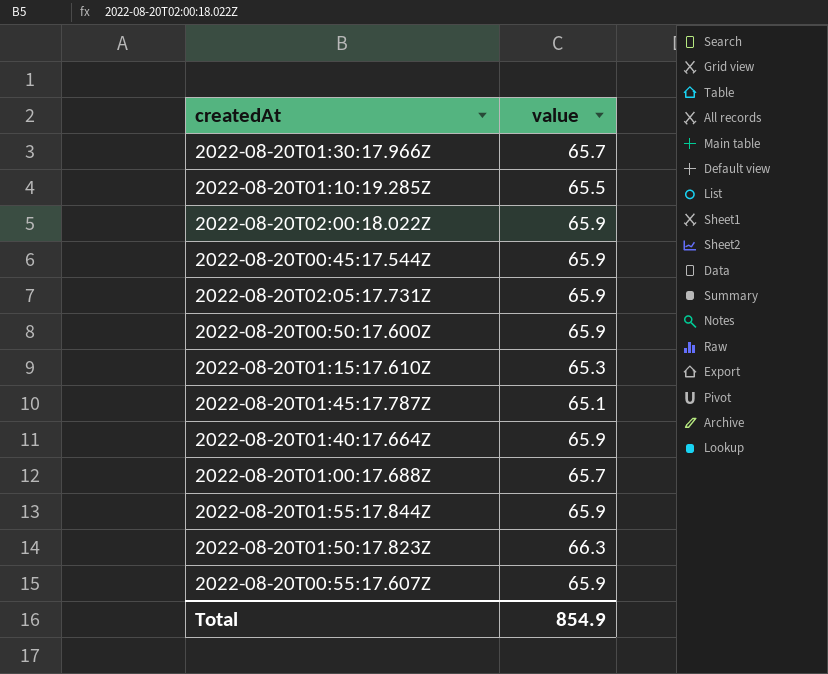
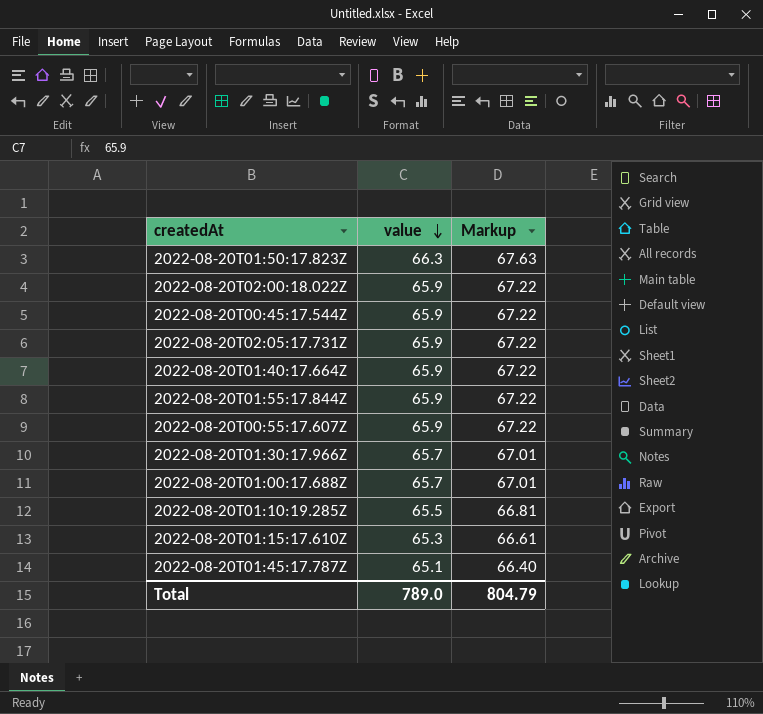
row order: none -> value descending
column Markup | formula: none -> [value] * 1.02
row 2022-08-20T00:50:17.600Z: 65.9 -> none
Total | value: 854.9 -> 789.0

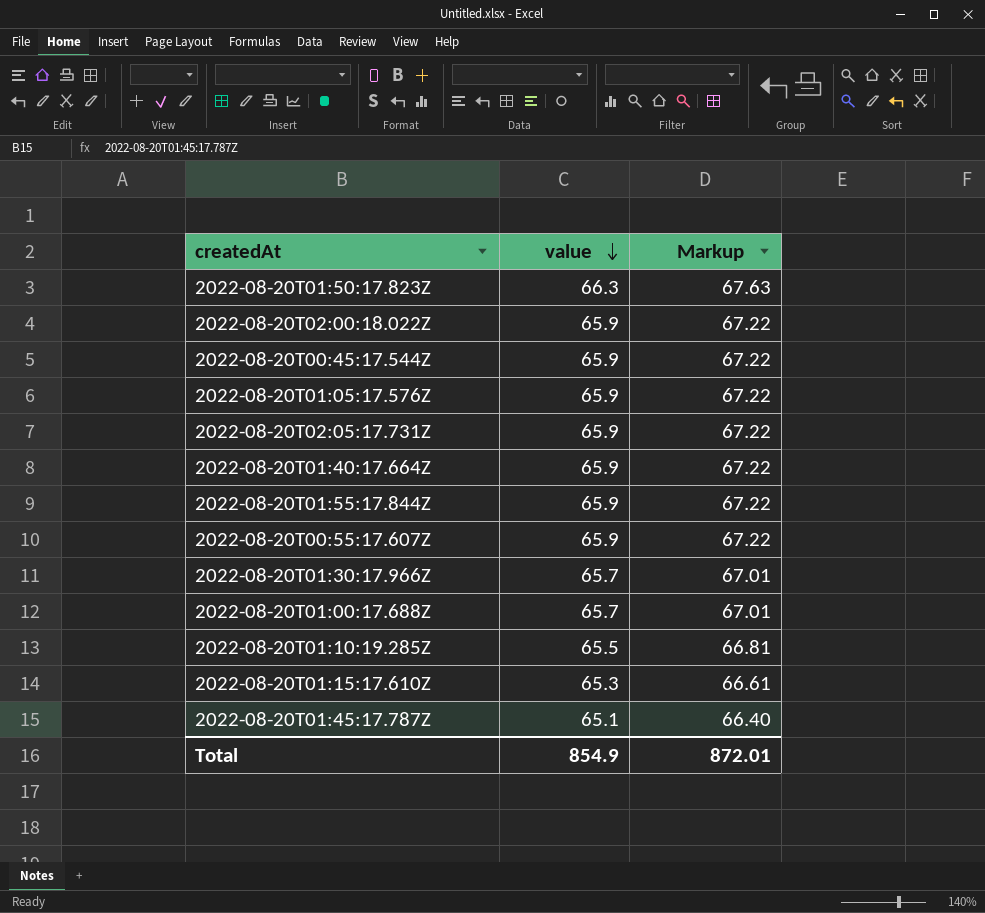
row 2022-08-20T01:05:17.576Z: none -> 65.9 | 67.22
Total | value: 789.0 -> 854.9
Total | Markup: 804.79 -> 872.01

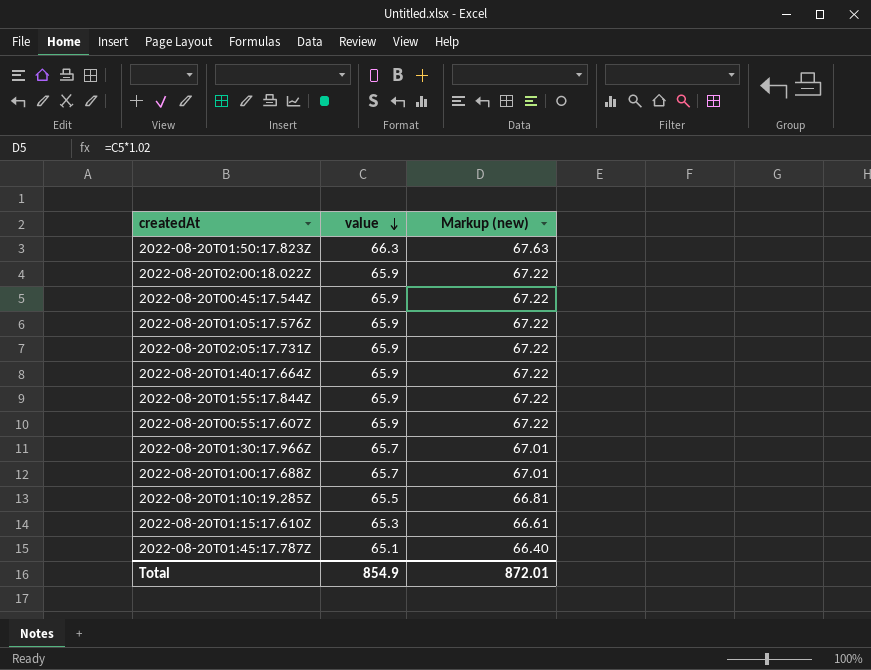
column name: Markup -> Markup (new)

